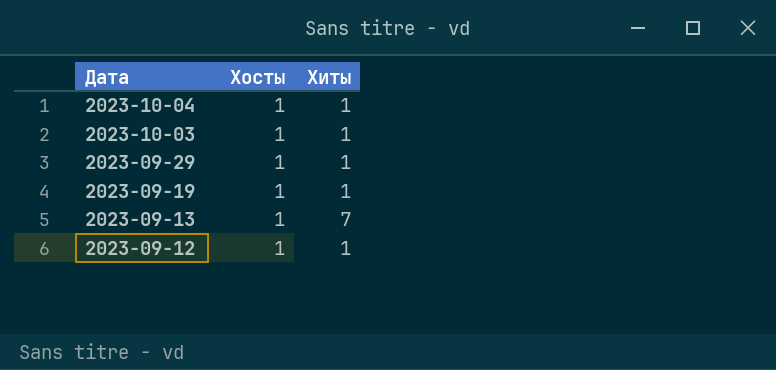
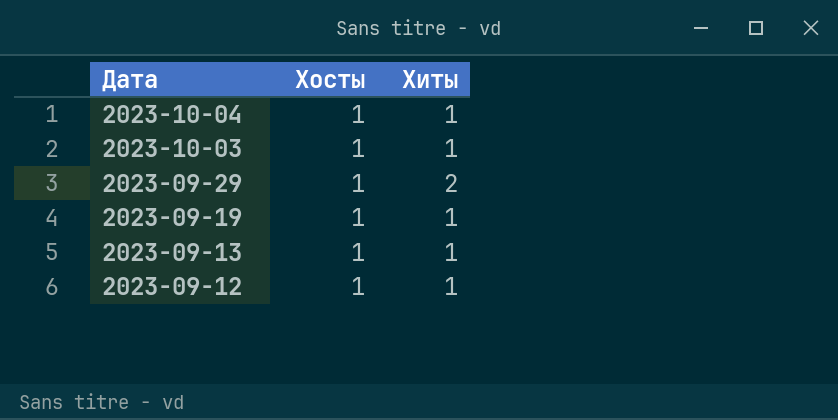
2023-09-29 | Хиты: 1 -> 2
2023-09-13 | Хиты: 7 -> 1

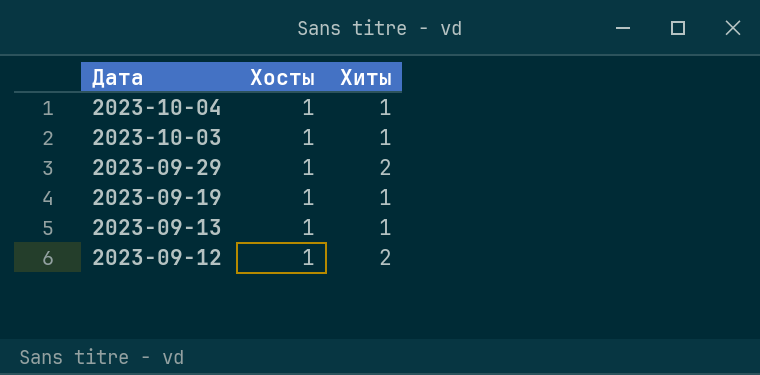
2023-09-12 | Хиты: 1 -> 2

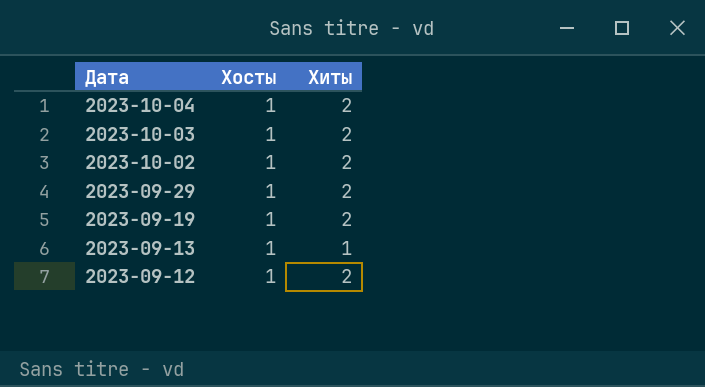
2023-10-04 | Хиты: 1 -> 2
2023-10-03 | Хиты: 1 -> 2
row 2023-10-02: none -> 1 | 2
2023-09-19 | Хиты: 1 -> 2

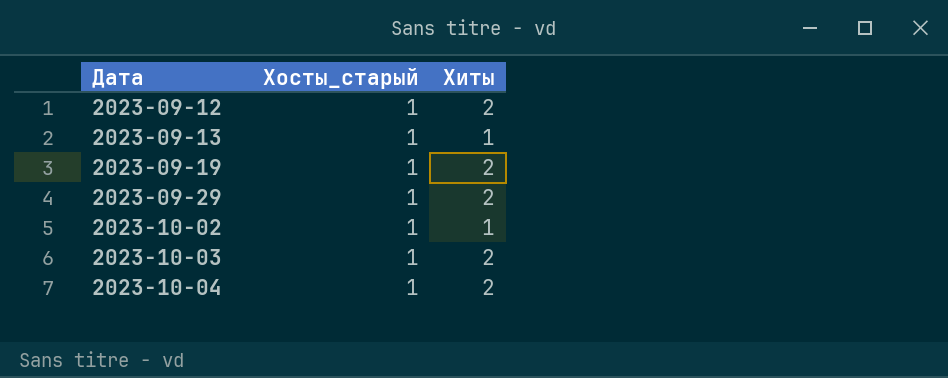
row order: Дата descending -> Дата ascending
column name: Хосты -> Хосты_старый
2023-10-02 | Хиты: 2 -> 1

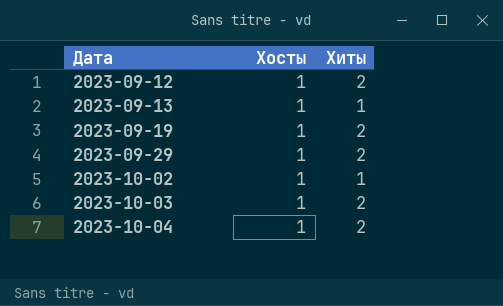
column name: Хосты_старый -> Хосты

